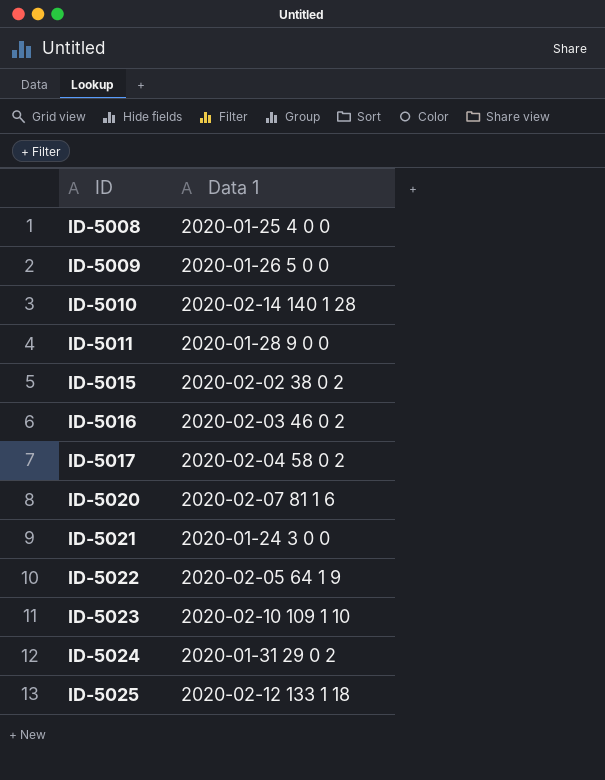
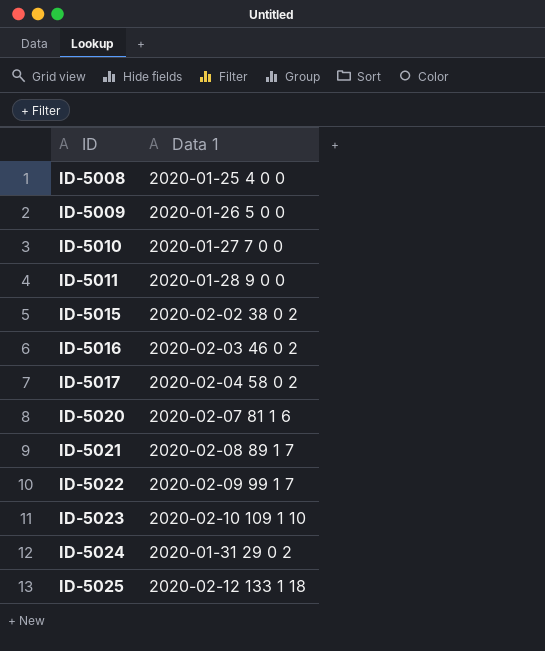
ID-5010 | Data 1: 2020-02-14 140 1 28 -> 2020-01-27 7 0 0
ID-5021 | Data 1: 2020-01-24 3 0 0 -> 2020-02-08 89 1 7
ID-5022 | Data 1: 2020-02-05 64 1 9 -> 2020-02-09 99 1 7

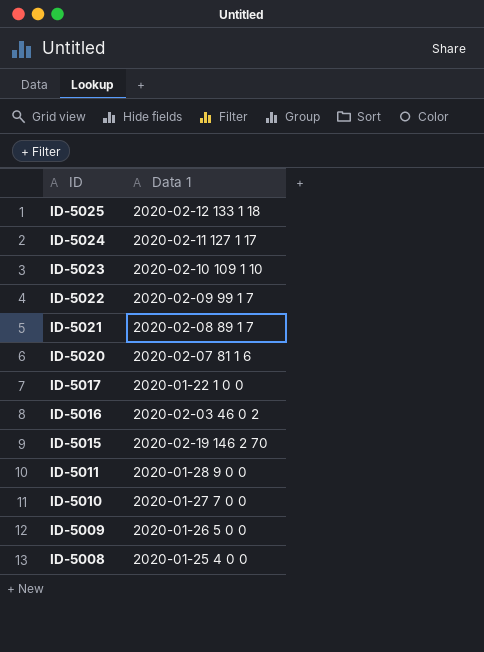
row order: ID ascending -> ID descending
ID-5024 | Data 1: 2020-01-31 29 0 2 -> 2020-02-11 127 1 17
ID-5017 | Data 1: 2020-02-04 58 0 2 -> 2020-01-22 1 0 0
ID-5015 | Data 1: 2020-02-02 38 0 2 -> 2020-02-19 146 2 70

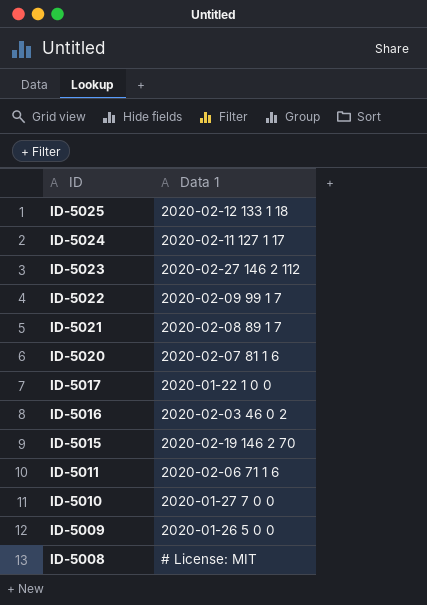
ID-5023 | Data 1: 2020-02-10 109 1 10 -> 2020-02-27 146 2 112
ID-5011 | Data 1: 2020-01-28 9 0 0 -> 2020-02-06 71 1 6
ID-5008 | Data 1: 2020-01-25 4 0 0 -> # License: MIT

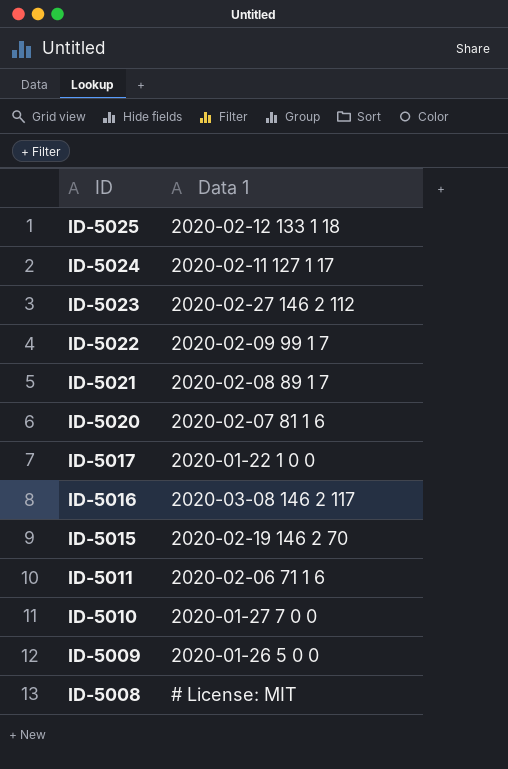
ID-5016 | Data 1: 2020-02-03 46 0 2 -> 2020-03-08 146 2 117

